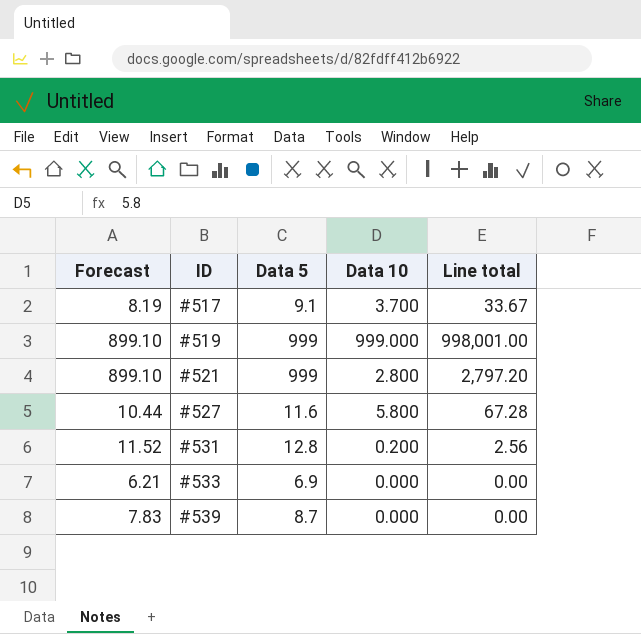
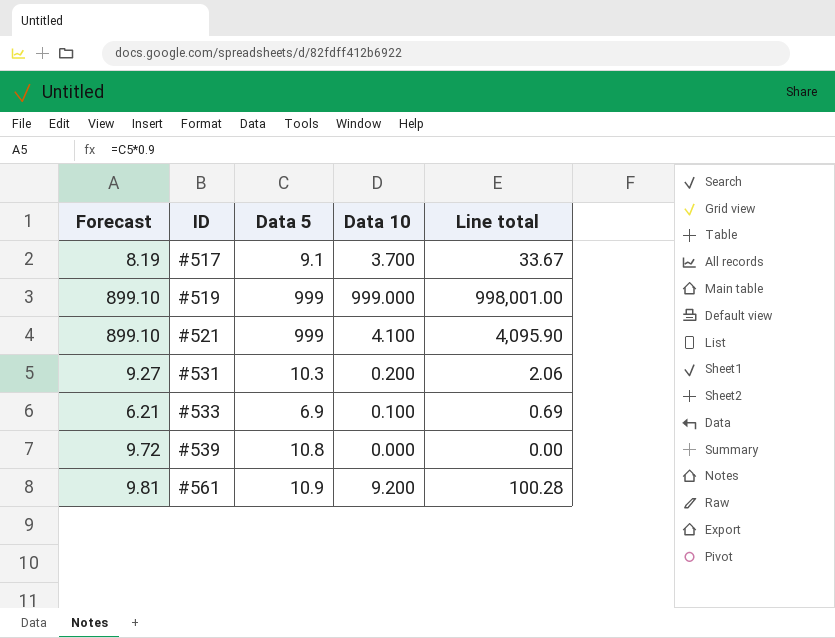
row #527: 10.44 | 11.6 | 5.800 | 67.28 -> none
#521 | Data 10: 2.800 -> 4.100
#521 | Line total: 2,797.20 -> 4,095.90
#531 | Forecast: 11.52 -> 9.27
#531 | Data 5: 12.8 -> 10.3
#531 | Line total: 2.56 -> 2.06
#533 | Data 10: 0.000 -> 0.100
#533 | Line total: 0.00 -> 0.69
#539 | Forecast: 7.83 -> 9.72
#539 | Data 5: 8.7 -> 10.8
row #561: none -> 9.81 | 10.9 | 9.200 | 100.28

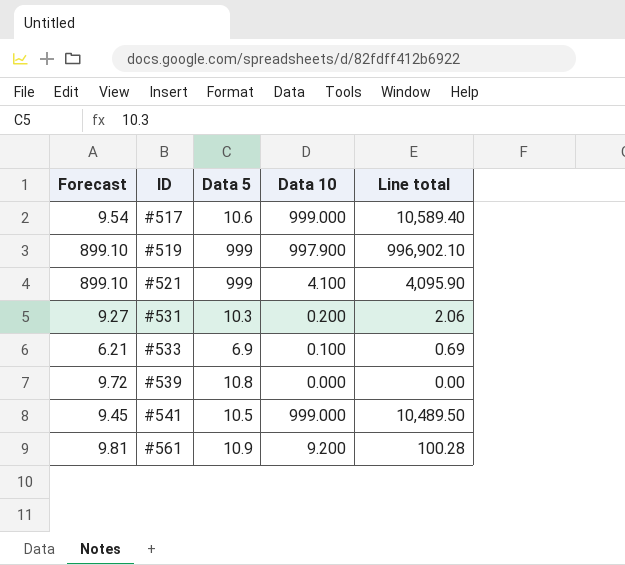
#517 | Forecast: 8.19 -> 9.54
#517 | Data 5: 9.1 -> 10.6
#517 | Data 10: 3.700 -> 999.000
#517 | Line total: 33.67 -> 10,589.40
#519 | Data 10: 999.000 -> 997.900
#519 | Line total: 998,001.00 -> 996,902.10
row #541: none -> 9.45 | 10.5 | 999.000 | 10,489.50

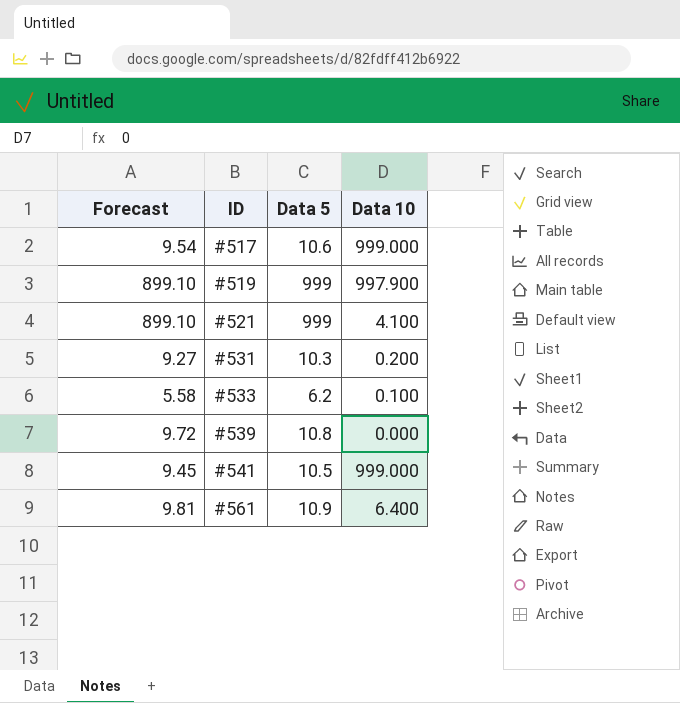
column Line total | formula: [Data 5] * [Data 10] -> none
#533 | Forecast: 6.21 -> 5.58
#533 | Data 5: 6.9 -> 6.2
#561 | Data 10: 9.200 -> 6.400

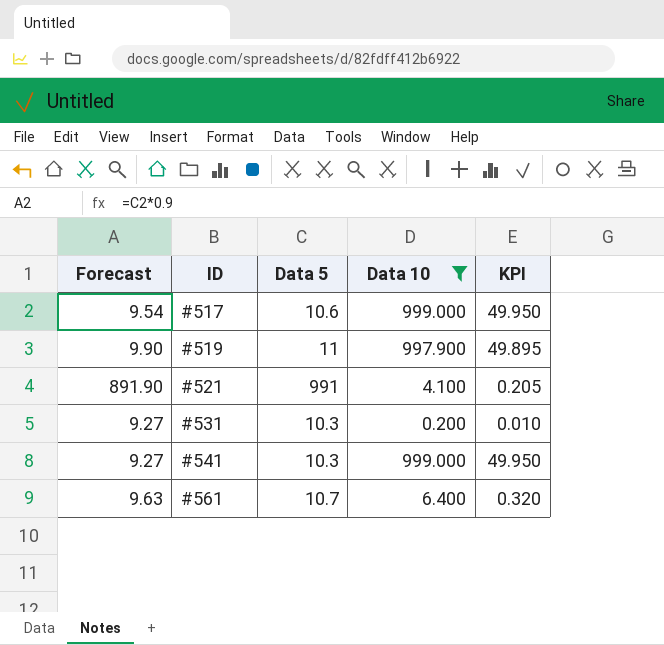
filter: none -> Data 10 >= 0.200
column KPI | formula: none -> [Data 10] * 0.05
#519 | Forecast: 899.10 -> 9.90
#519 | Data 5: 999 -> 11
#521 | Forecast: 899.10 -> 891.90
#521 | Data 5: 999 -> 991
#541 | Forecast: 9.45 -> 9.27
#541 | Data 5: 10.5 -> 10.3
#561 | Forecast: 9.81 -> 9.63
#561 | Data 5: 10.9 -> 10.7

